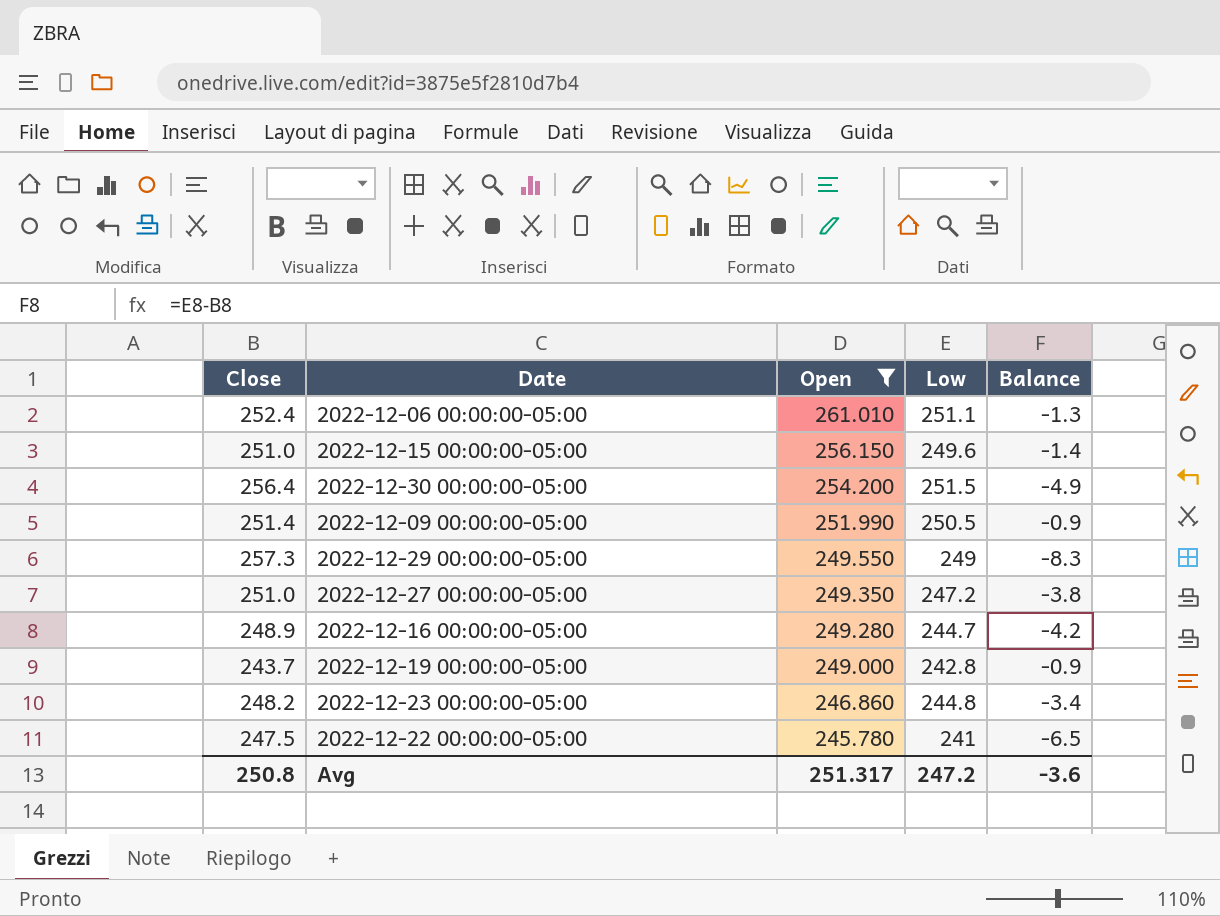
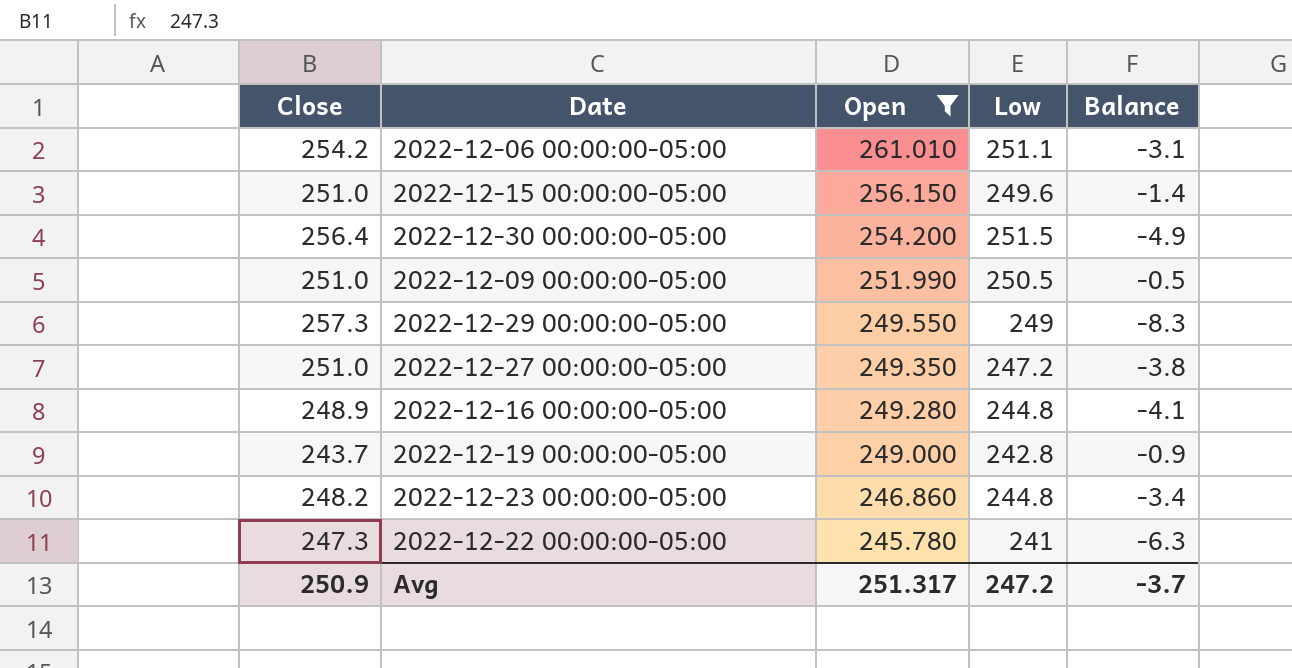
2022-12-06 00:00:00-05:00 | Close: 252.4 -> 254.2
2022-12-06 00:00:00-05:00 | Balance: -1.3 -> -3.1
2022-12-09 00:00:00-05:00 | Close: 251.4 -> 251.0
2022-12-09 00:00:00-05:00 | Balance: -0.9 -> -0.5
2022-12-16 00:00:00-05:00 | Low: 244.7 -> 244.8
2022-12-16 00:00:00-05:00 | Balance: -4.2 -> -4.1
2022-12-22 00:00:00-05:00 | Close: 247.5 -> 247.3
2022-12-22 00:00:00-05:00 | Balance: -6.5 -> -6.3
Avg | Close: 250.8 -> 250.9
Avg | Balance: -3.6 -> -3.7

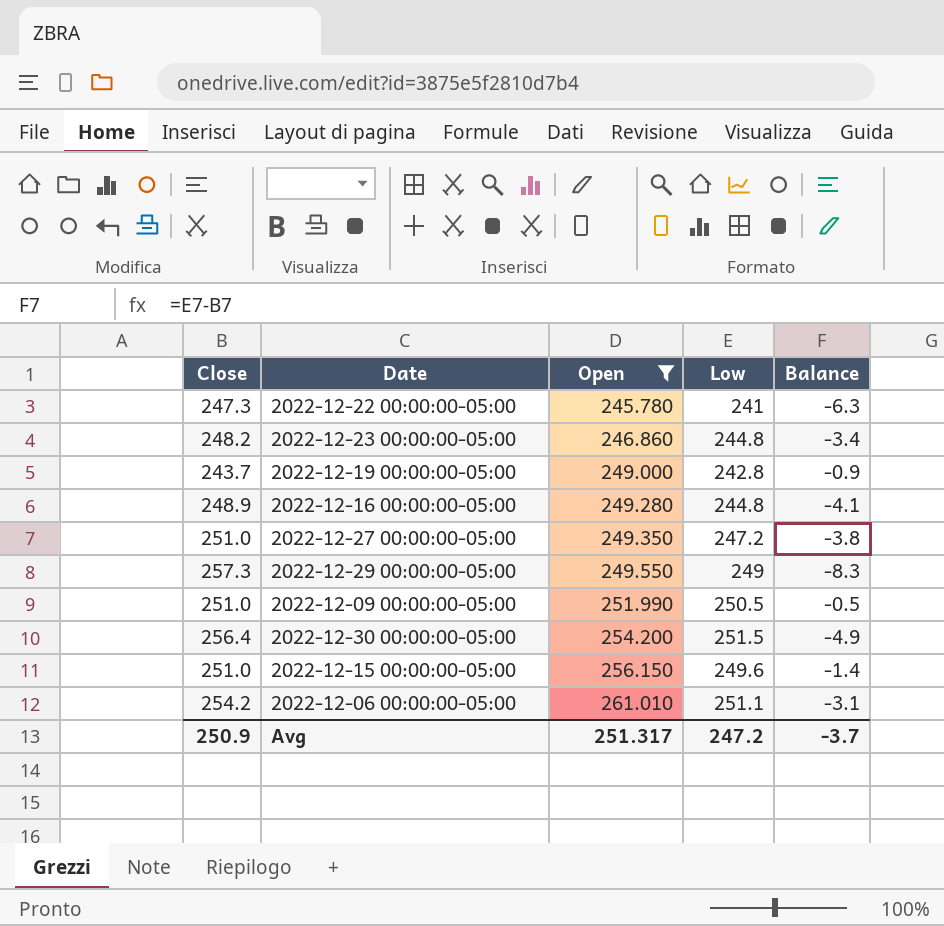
row order: Open descending -> Open ascending

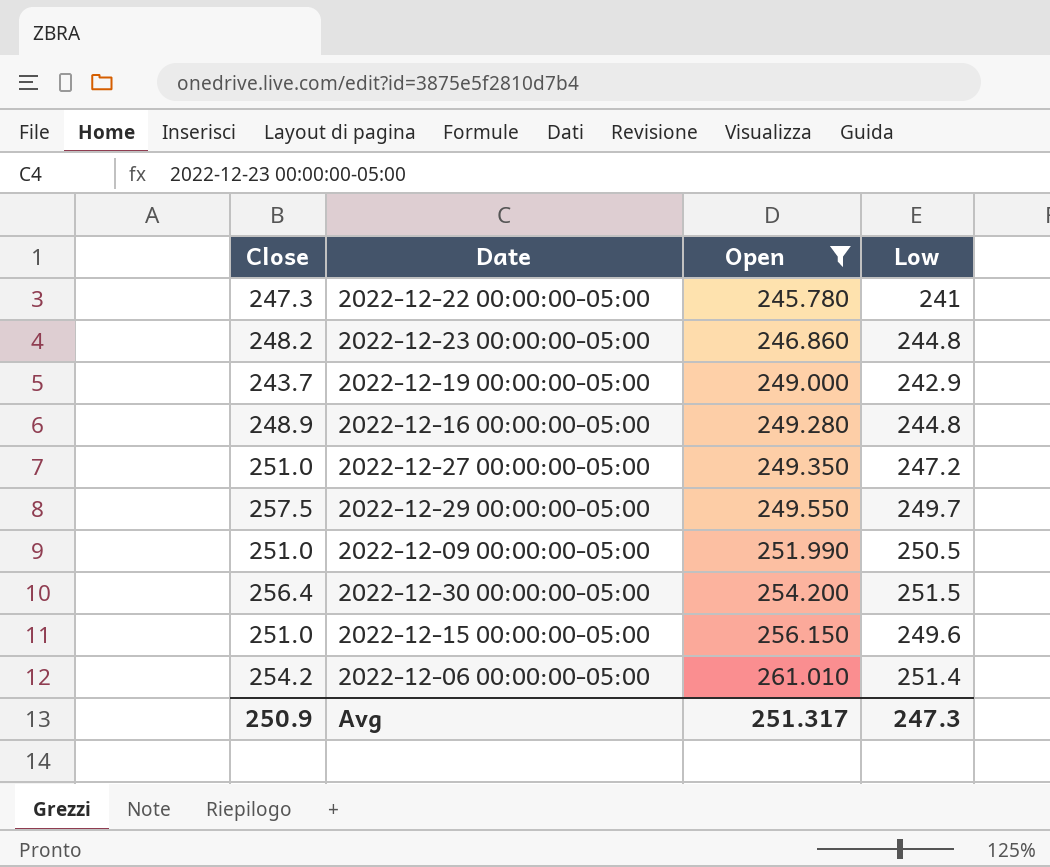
column Balance | formula: [Low] - [Close] -> none
2022-12-19 00:00:00-05:00 | Low: 242.8 -> 242.9
2022-12-29 00:00:00-05:00 | Close: 257.3 -> 257.5
2022-12-29 00:00:00-05:00 | Low: 249 -> 249.7
2022-12-06 00:00:00-05:00 | Low: 251.1 -> 251.4
Avg | Low: 247.2 -> 247.3

